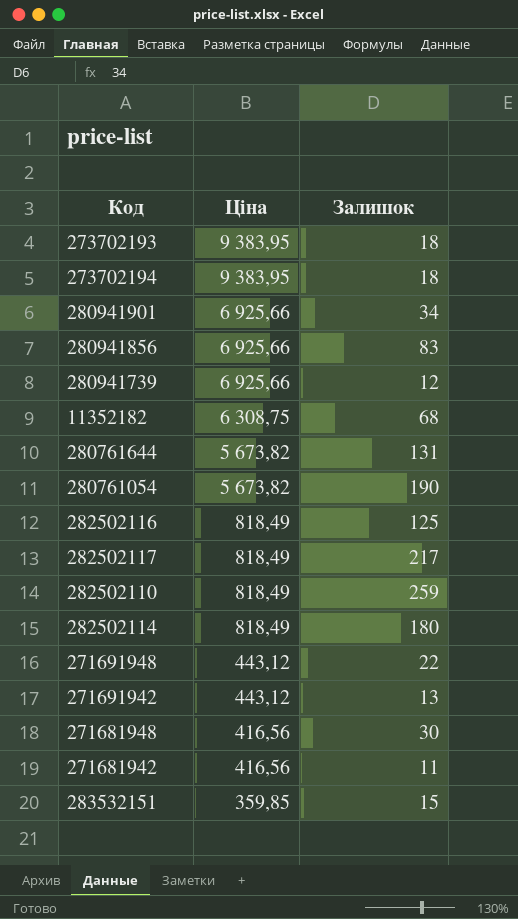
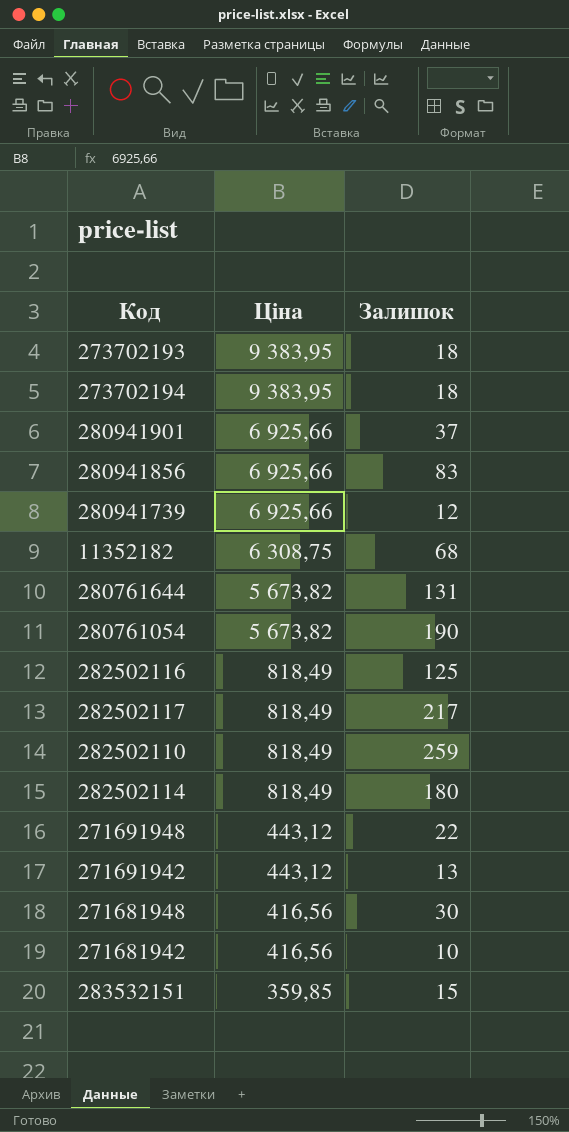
280941901 | Залишок: 34 -> 37
271681942 | Залишок: 11 -> 10

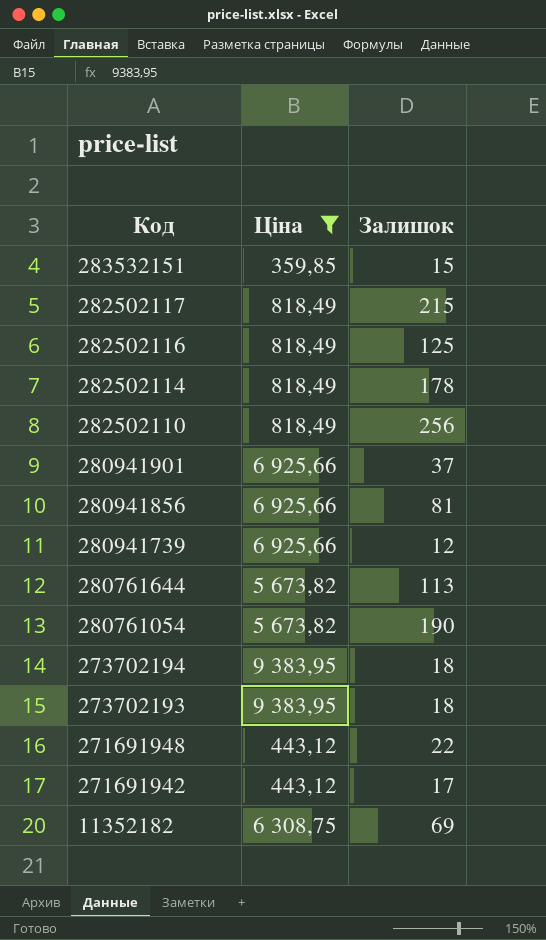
filter: none -> Ціна != 416,56
row order: Ціна descending -> Код descending
282502117 | Залишок: 217 -> 215
282502114 | Залишок: 180 -> 178
282502110 | Залишок: 259 -> 256
280941856 | Залишок: 83 -> 81
280761644 | Залишок: 131 -> 113
271691942 | Залишок: 13 -> 17
11352182 | Залишок: 68 -> 69

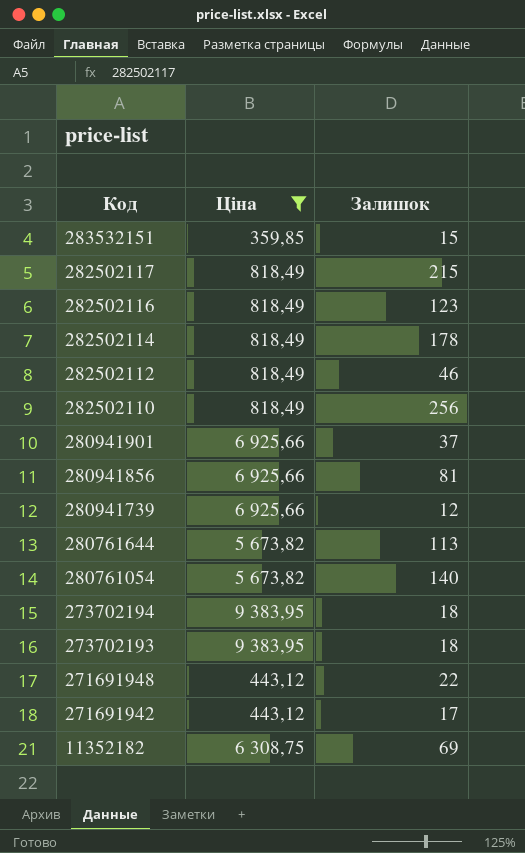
282502116 | Залишок: 125 -> 123
row 282502112: none -> 818,49 | 46
280761054 | Залишок: 190 -> 140

